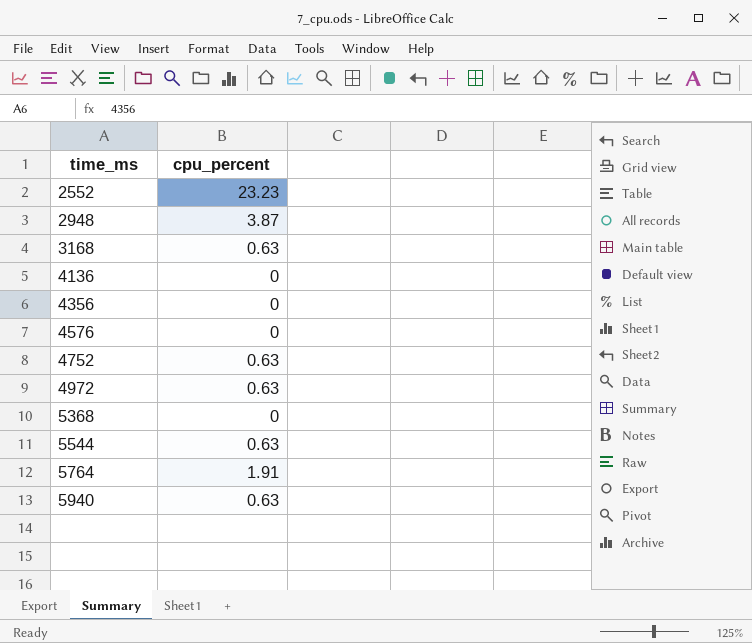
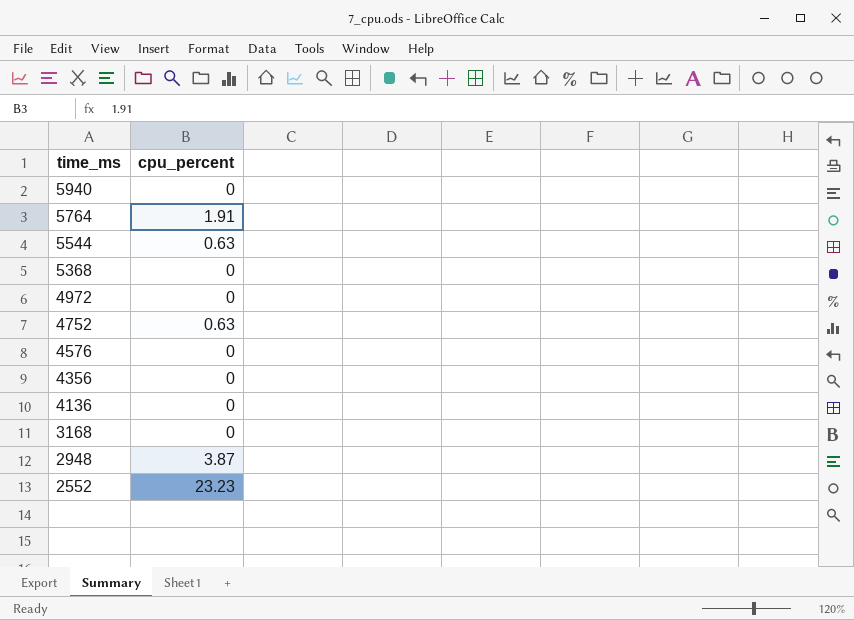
row order: time_ms ascending -> time_ms descending
5940 | cpu_percent: 0.63 -> 0
4972 | cpu_percent: 0.63 -> 0
3168 | cpu_percent: 0.63 -> 0

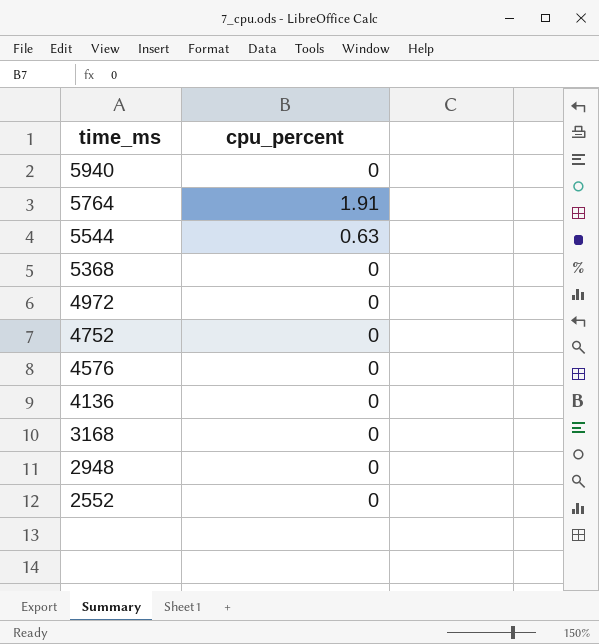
row 4356: 0 -> none
4752 | cpu_percent: 0.63 -> 0
2948 | cpu_percent: 3.87 -> 0
2552 | cpu_percent: 23.23 -> 0

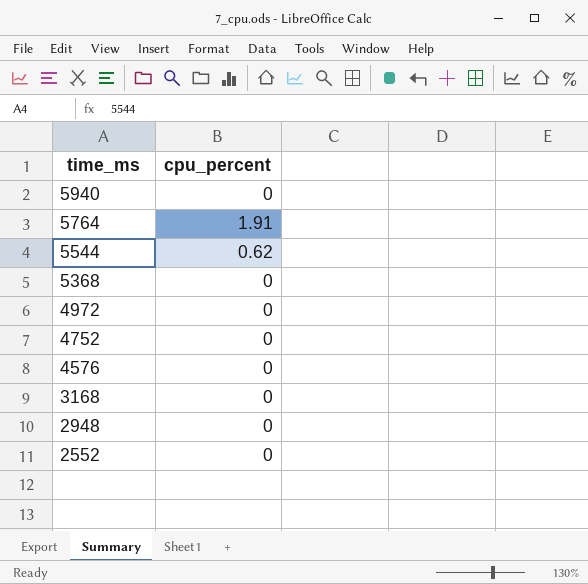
row 4136: 0 -> none
5544 | cpu_percent: 0.63 -> 0.62

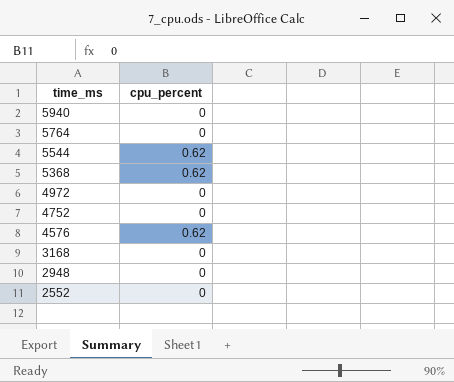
5764 | cpu_percent: 1.91 -> 0
5368 | cpu_percent: 0 -> 0.62
4576 | cpu_percent: 0 -> 0.62

